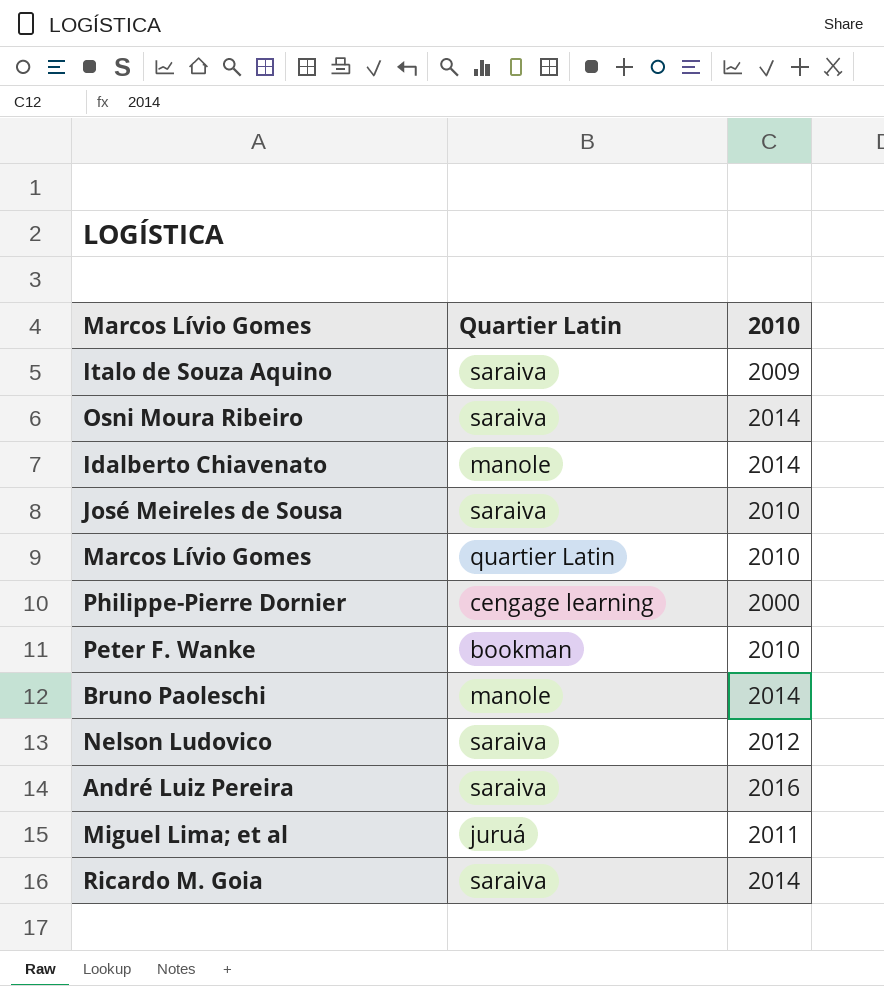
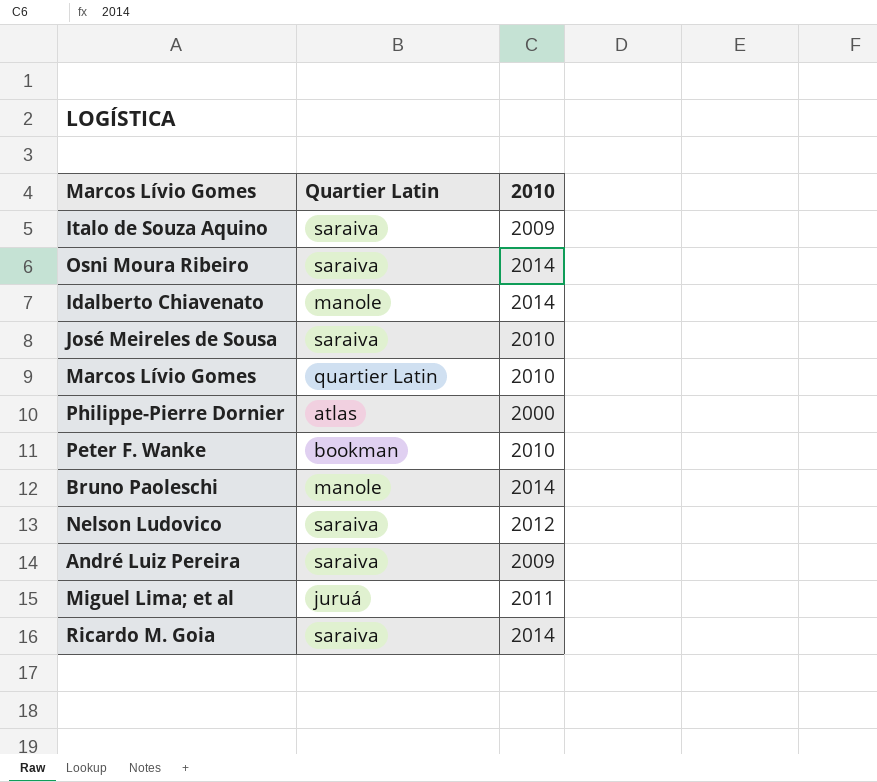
Philippe-Pierre Dornier | Quartier Latin: cengage learning -> atlas
André Luiz Pereira | 2010: 2016 -> 2009

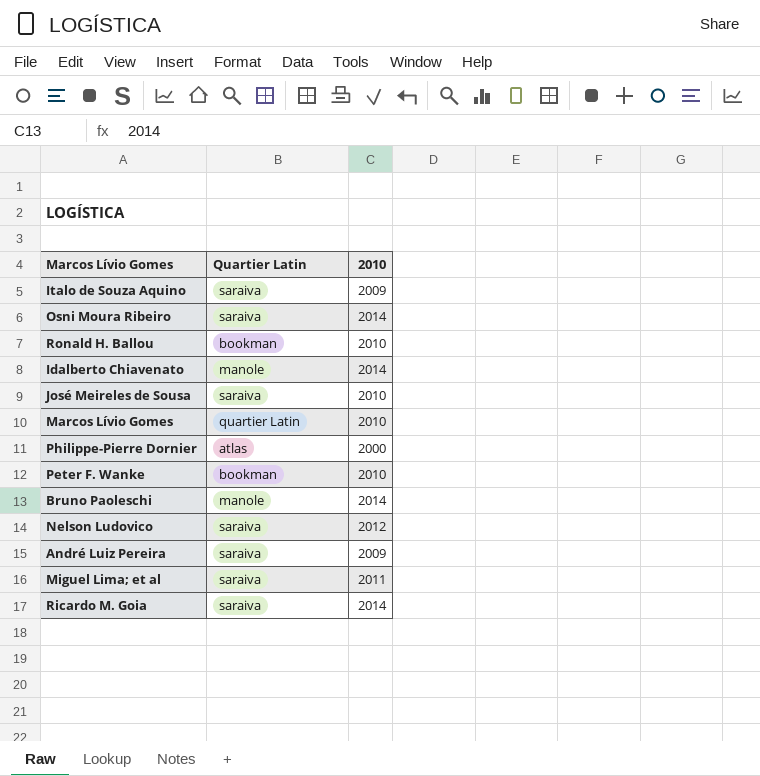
row Ronald H. Ballou: none -> bookman | 2010
Miguel Lima; et al | Quartier Latin: juruá -> saraiva

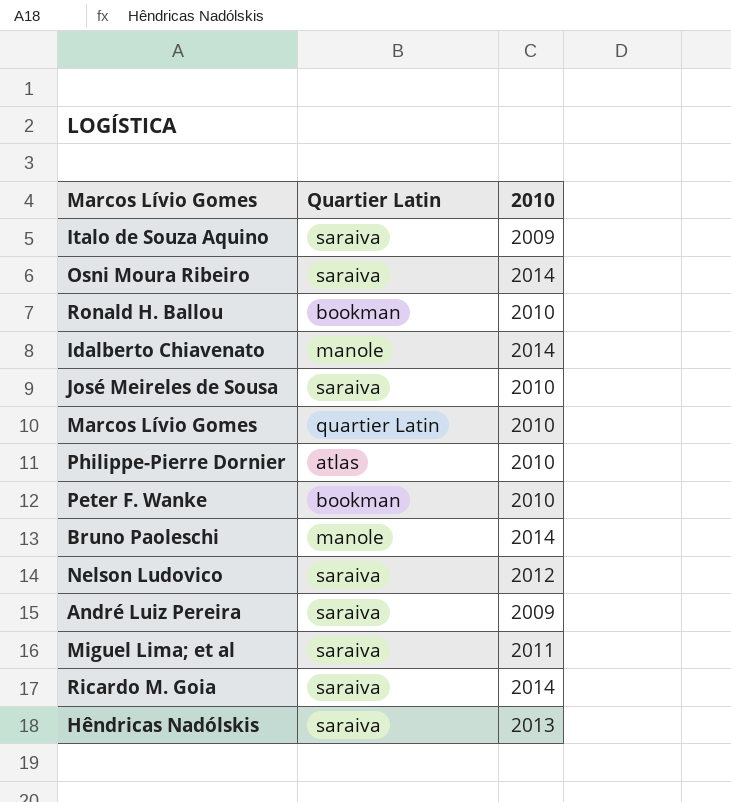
Philippe-Pierre Dornier | 2010: 2000 -> 2010
row Hêndricas Nadólskis: none -> saraiva | 2013

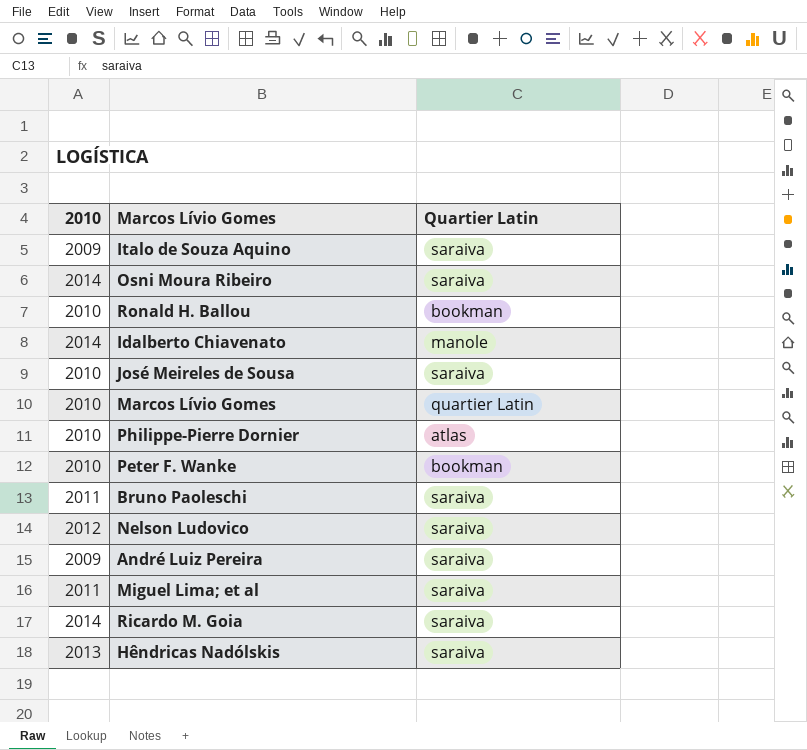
column 2010 | position: 3 -> 1
Bruno Paoleschi | 2010: 2014 -> 2011
Bruno Paoleschi | Quartier Latin: manole -> saraiva

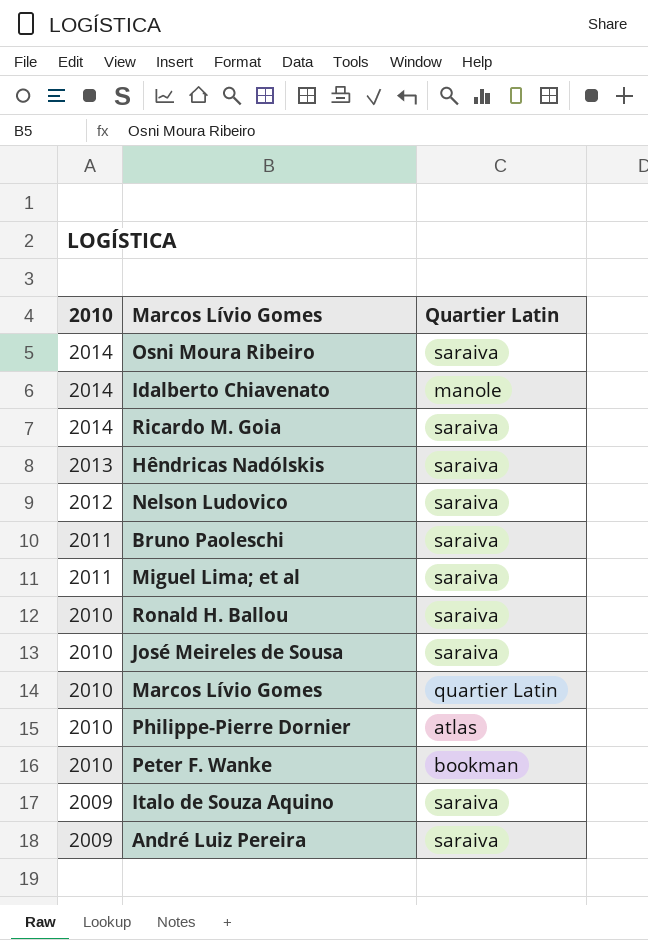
row order: none -> 2010 descending
Ronald H. Ballou | Quartier Latin: bookman -> saraiva

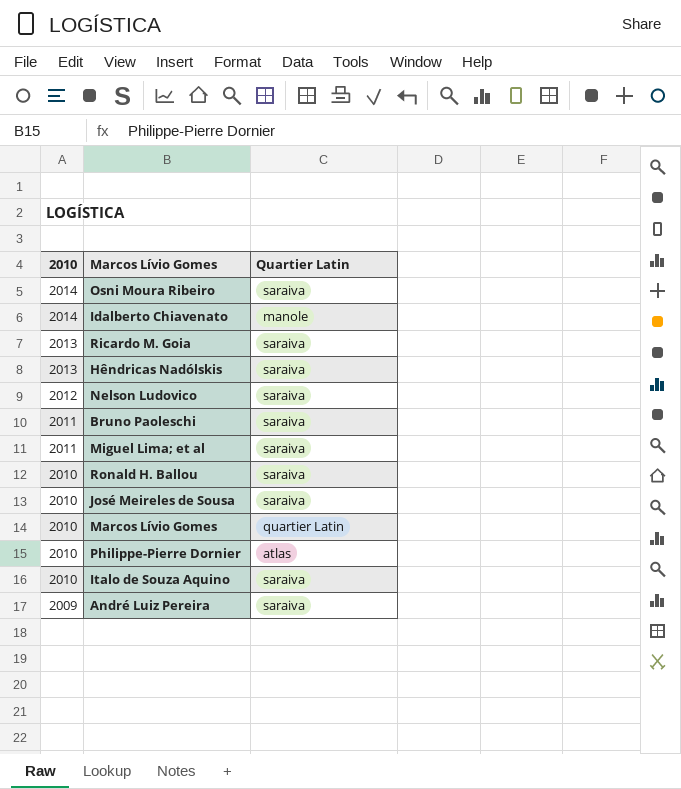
row Peter F. Wanke: 2010 | bookman -> none
Ricardo M. Goia | 2010: 2014 -> 2013
Italo de Souza Aquino | 2010: 2009 -> 2010

